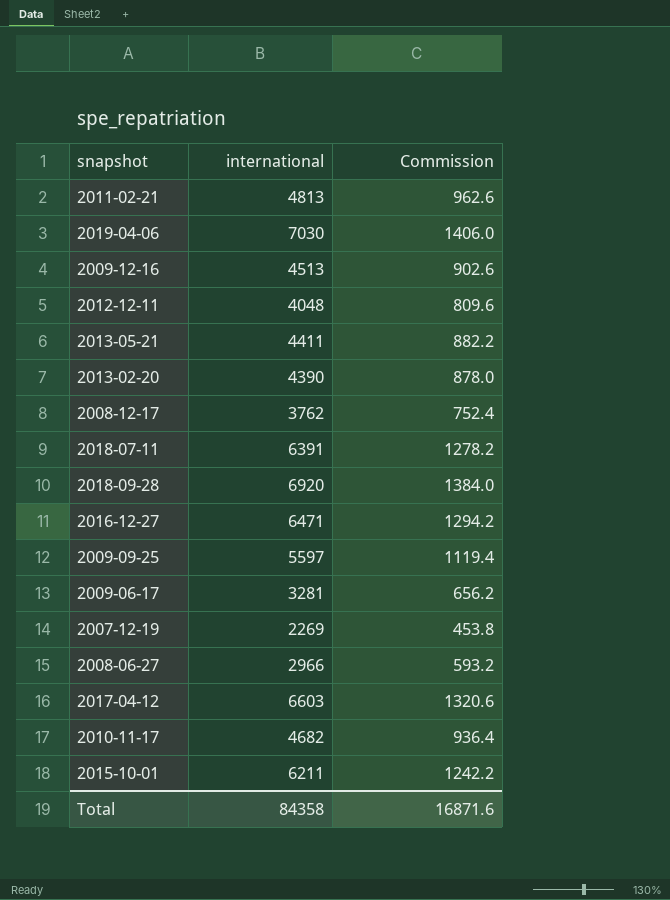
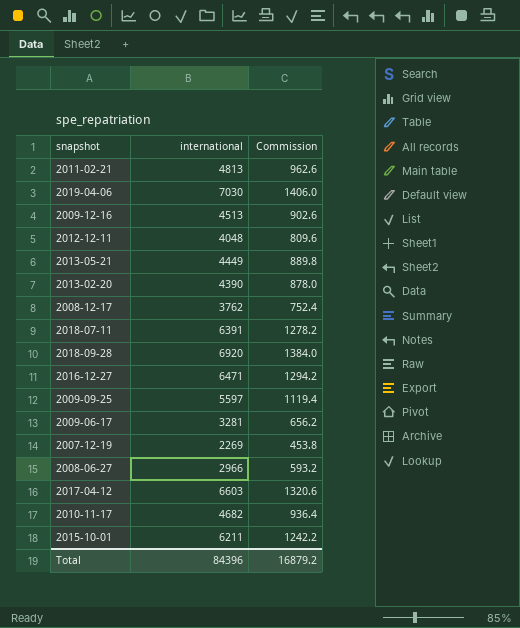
2013-05-21 | international: 4411 -> 4449
2013-05-21 | Commission: 882.2 -> 889.8
Total | international: 84358 -> 84396
Total | Commission: 16871.6 -> 16879.2

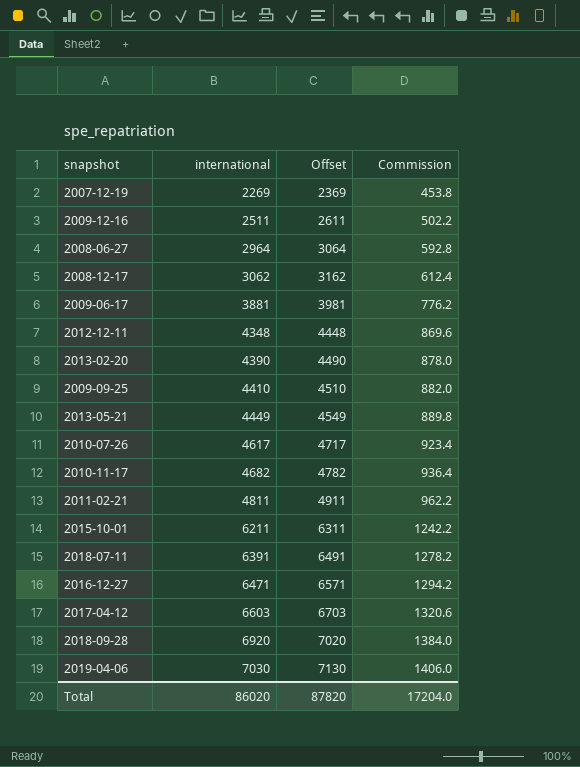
row order: none -> international ascending
column Offset | formula: none -> [international] + 100
2009-12-16 | international: 4513 -> 2511
2009-12-16 | Commission: 902.6 -> 502.2
2008-06-27 | international: 2966 -> 2964
2008-06-27 | Commission: 593.2 -> 592.8
2008-12-17 | international: 3762 -> 3062
2008-12-17 | Commission: 752.4 -> 612.4
2009-06-17 | international: 3281 -> 3881
2009-06-17 | Commission: 656.2 -> 776.2
2012-12-11 | international: 4048 -> 4348
2012-12-11 | Commission: 809.6 -> 869.6
2009-09-25 | international: 5597 -> 4410
2009-09-25 | Commission: 1119.4 -> 882.0
row 2010-07-26: none -> 4617 | 4717 | 923.4
2011-02-21 | international: 4813 -> 4811
2011-02-21 | Commission: 962.6 -> 962.2
Total | international: 84396 -> 86020
Total | Commission: 16879.2 -> 17204.0

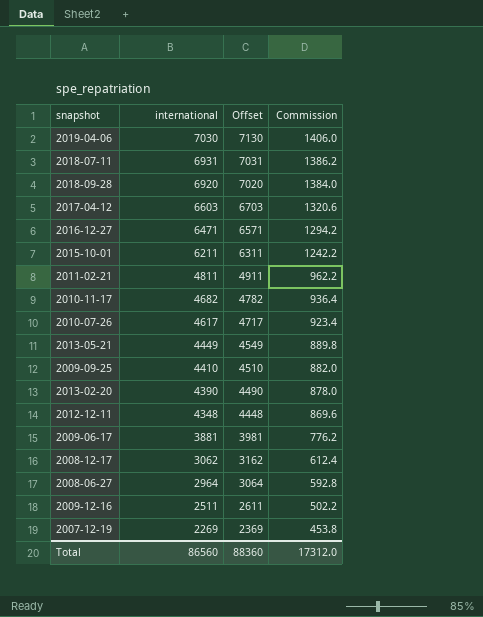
row order: international ascending -> international descending
2018-07-11 | international: 6391 -> 6931
2018-07-11 | Offset: 6491 -> 7031
2018-07-11 | Commission: 1278.2 -> 1386.2
Total | international: 86020 -> 86560
Total | Offset: 87820 -> 88360
Total | Commission: 17204.0 -> 17312.0

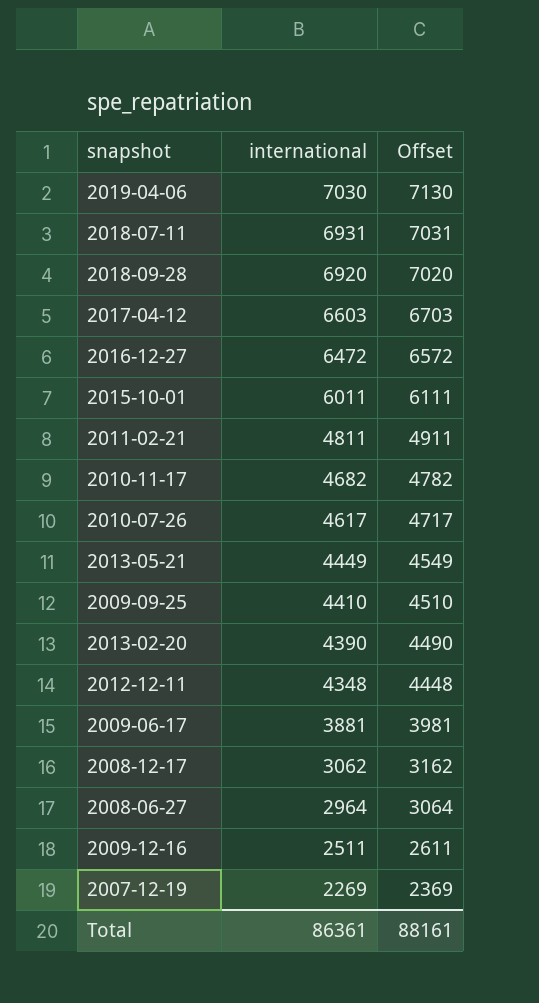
column Commission | formula: [international] * 0.2 -> none
2016-12-27 | international: 6471 -> 6472
2016-12-27 | Offset: 6571 -> 6572
2015-10-01 | international: 6211 -> 6011
2015-10-01 | Offset: 6311 -> 6111
Total | international: 86560 -> 86361
Total | Offset: 88360 -> 88161

